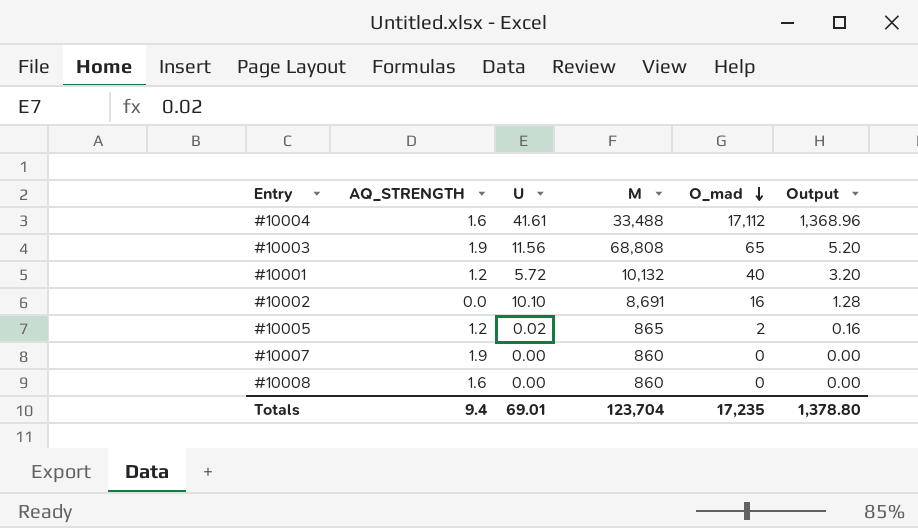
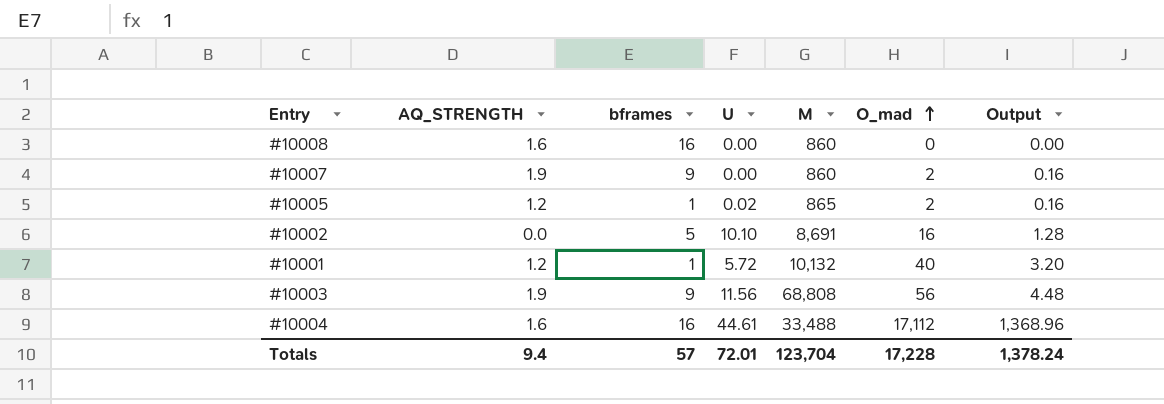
row order: O_mad descending -> O_mad ascending
column bframes | position: none -> 3
#10007 | O_mad: 0 -> 2
#10007 | Output: 0.00 -> 0.16
#10003 | O_mad: 65 -> 56
#10003 | Output: 5.20 -> 4.48
#10004 | U: 41.61 -> 44.61
Totals | U: 69.01 -> 72.01
Totals | O_mad: 17,235 -> 17,228
Totals | Output: 1,378.80 -> 1,378.24

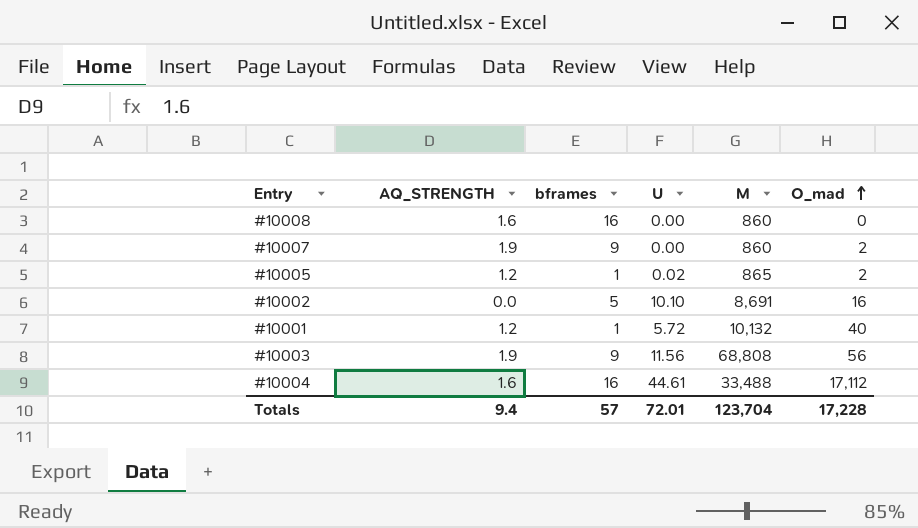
column Output | formula: [O_mad] * 0.08 -> none

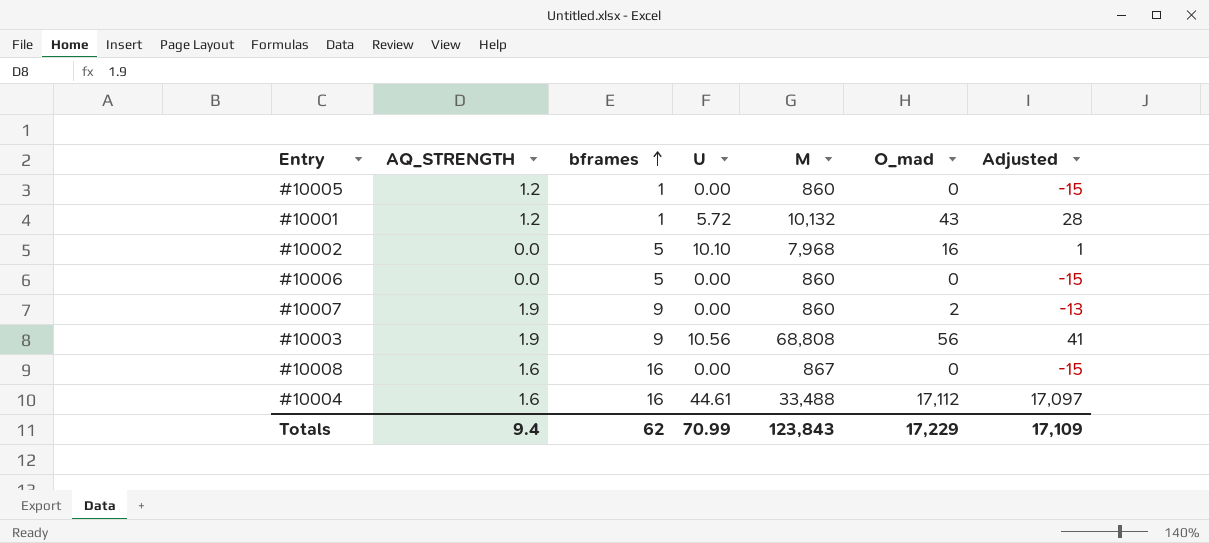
row order: O_mad ascending -> bframes ascending
column Adjusted | formula: none -> [O_mad] - 15
#10005 | U: 0.02 -> 0.00
#10005 | M: 865 -> 860
#10005 | O_mad: 2 -> 0
#10001 | O_mad: 40 -> 43
#10002 | M: 8,691 -> 7,968
row #10006: none -> 0.0 | 5 | 0.00 | 860 | 0 | -15
#10003 | U: 11.56 -> 10.56
#10008 | M: 860 -> 867
Totals | bframes: 57 -> 62
Totals | U: 72.01 -> 70.99
Totals | M: 123,704 -> 123,843
Totals | O_mad: 17,228 -> 17,229

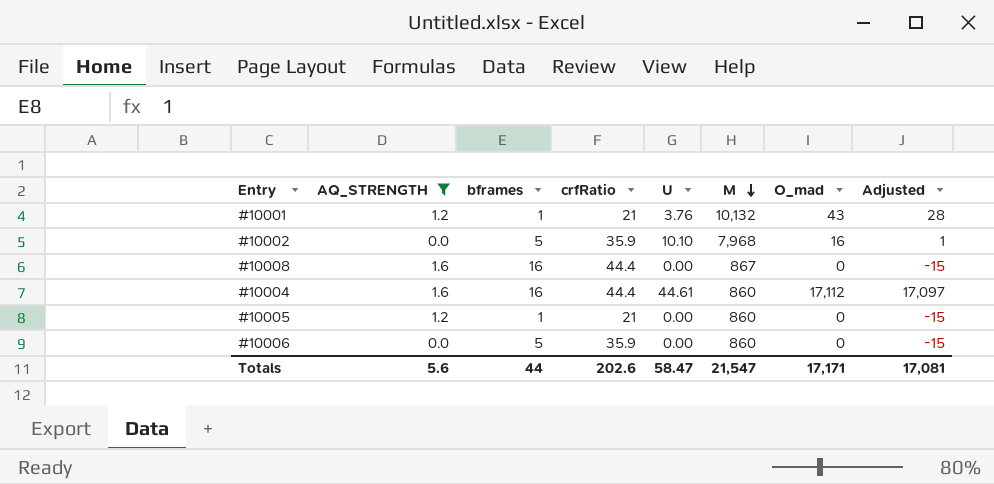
filter: none -> AQ_STRENGTH != 1.9
row order: bframes ascending -> M descending
column crfRatio | position: none -> 4
#10001 | U: 5.72 -> 3.76
#10004 | M: 33,488 -> 860
Totals | AQ_STRENGTH: 9.4 -> 5.6
Totals | bframes: 62 -> 44
Totals | U: 70.99 -> 58.47
Totals | M: 123,843 -> 21,547
Totals | O_mad: 17,229 -> 17,171
Totals | Adjusted: 17,109 -> 17,081

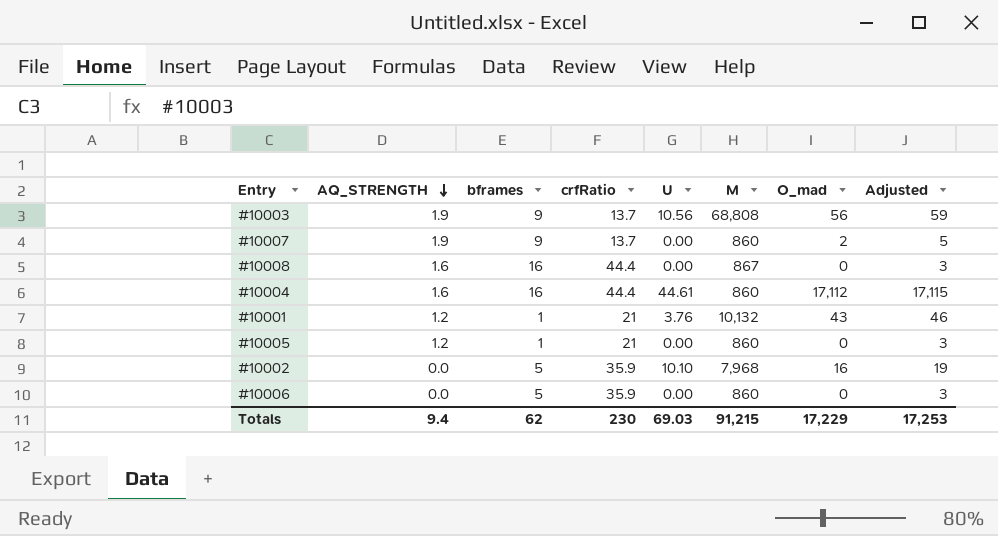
filter: AQ_STRENGTH != 1.9 -> none
row order: M descending -> AQ_STRENGTH descending
column Adjusted | formula: [O_mad] - 15 -> [O_mad] + 3
Totals | AQ_STRENGTH: 5.6 -> 9.4
Totals | bframes: 44 -> 62
Totals | crfRatio: 202.6 -> 230
Totals | U: 58.47 -> 69.03
Totals | M: 21,547 -> 91,215
Totals | O_mad: 17,171 -> 17,229
Totals | Adjusted: 17,081 -> 17,253

